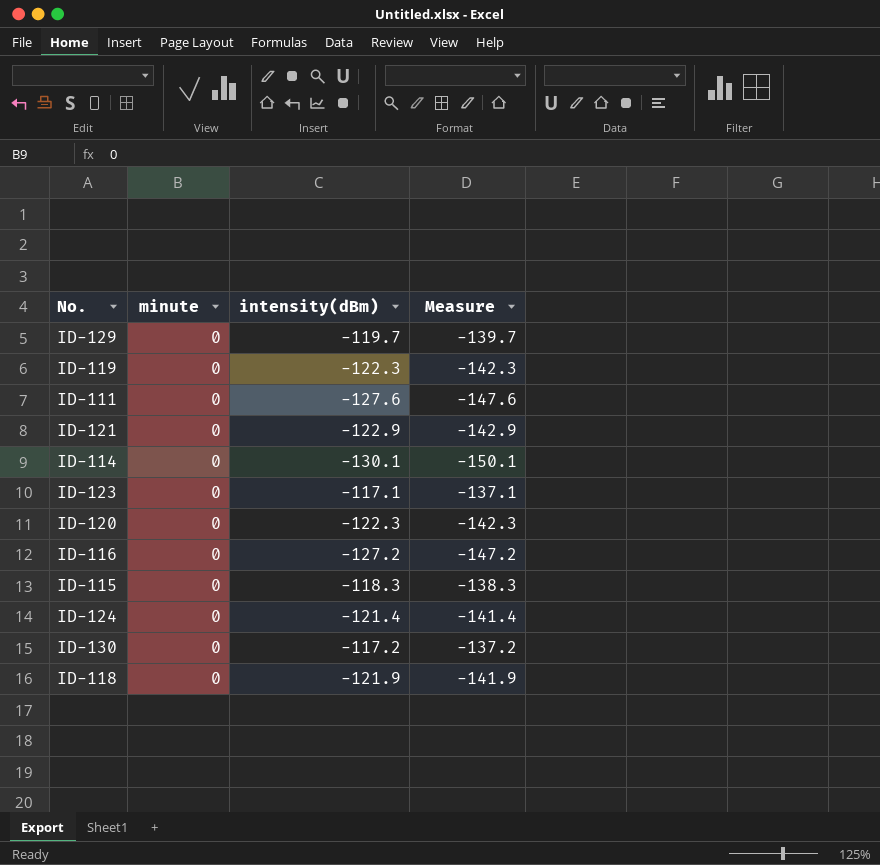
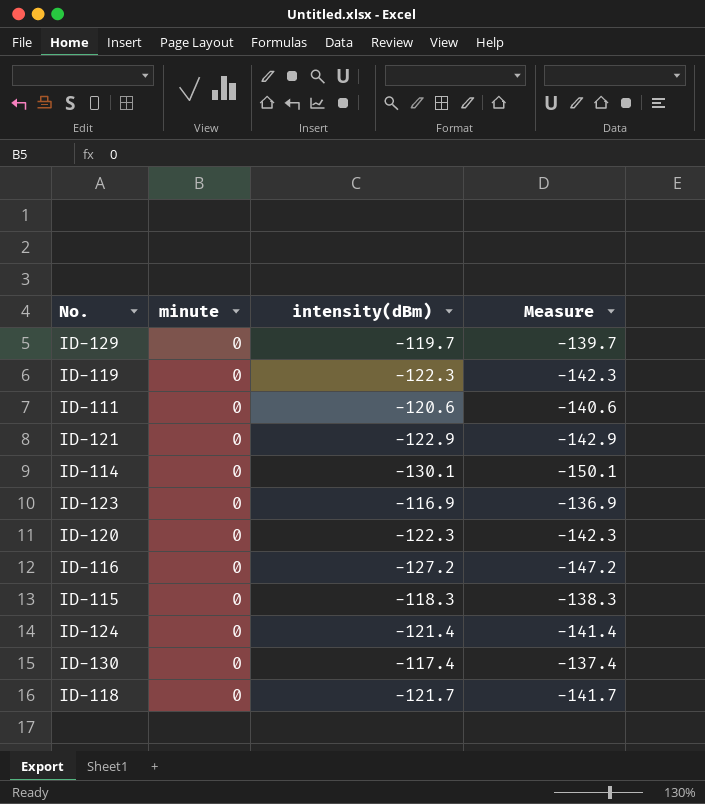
ID-111 | intensity(dBm): -127.6 -> -120.6
ID-111 | Measure: -147.6 -> -140.6
ID-123 | intensity(dBm): -117.1 -> -116.9
ID-123 | Measure: -137.1 -> -136.9
ID-130 | intensity(dBm): -117.2 -> -117.4
ID-130 | Measure: -137.2 -> -137.4
ID-118 | intensity(dBm): -121.9 -> -121.7
ID-118 | Measure: -141.9 -> -141.7

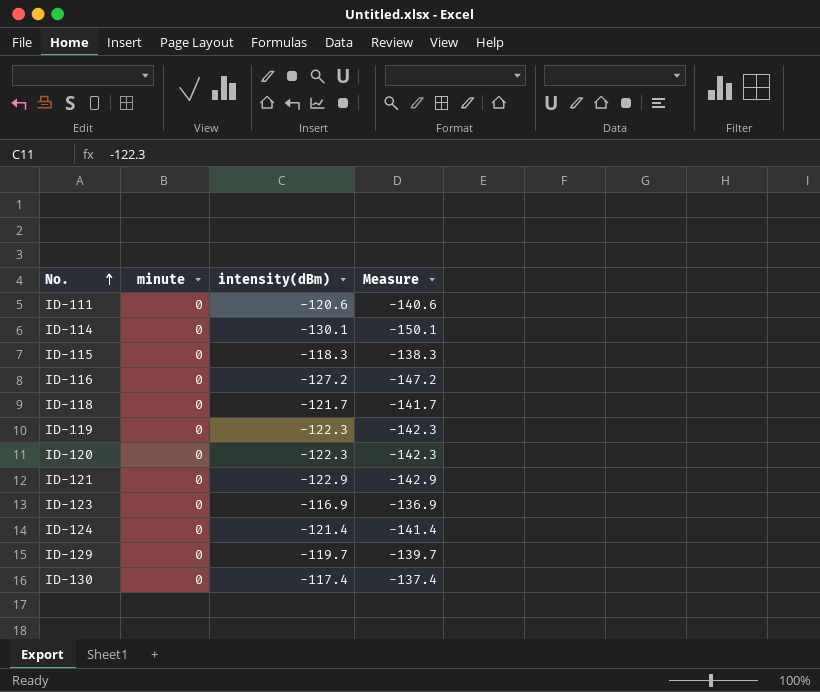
row order: none -> No. ascending

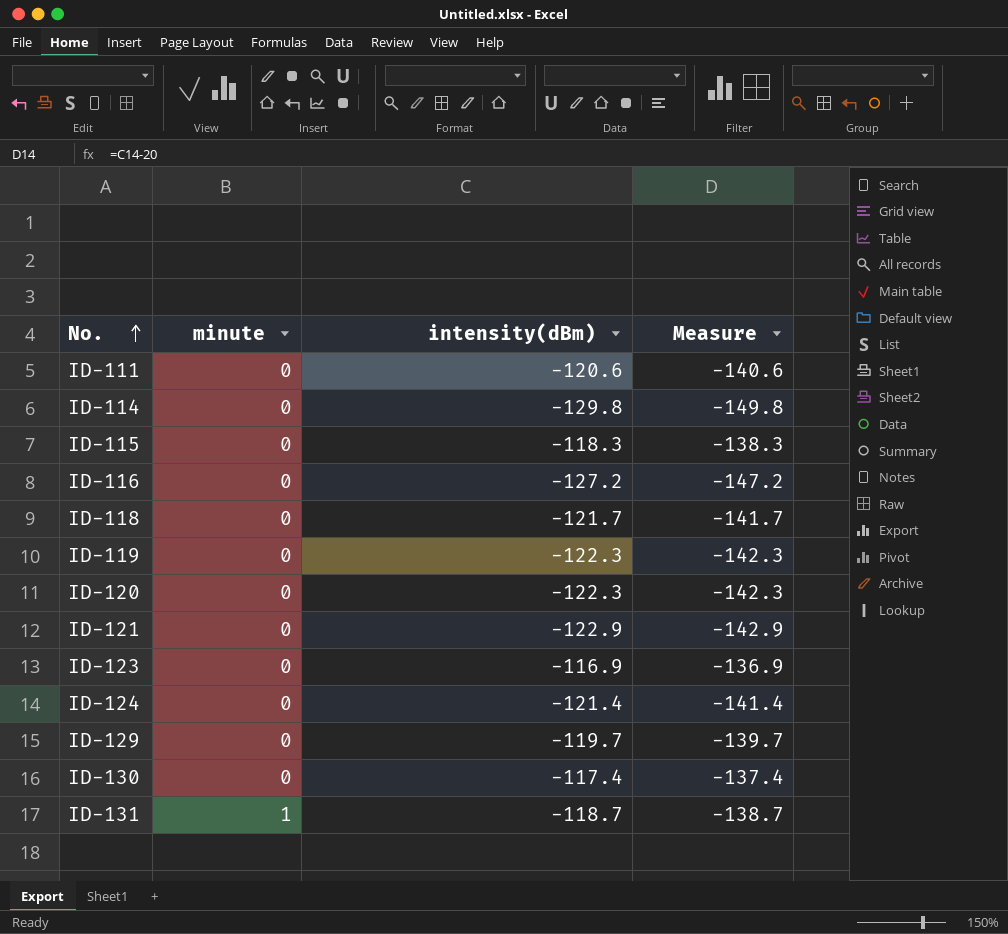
ID-114 | intensity(dBm): -130.1 -> -129.8
ID-114 | Measure: -150.1 -> -149.8
row ID-131: none -> 1 | -118.7 | -138.7

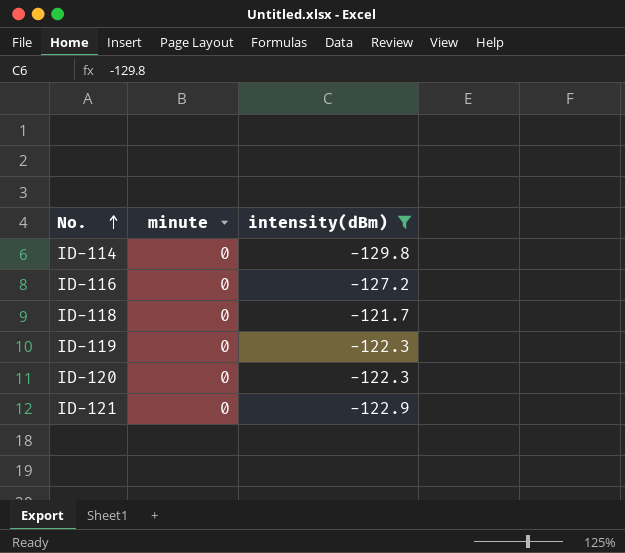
filter: none -> intensity(dBm) <= -121.7
column Measure | formula: [intensity(dBm)] - 20 -> none

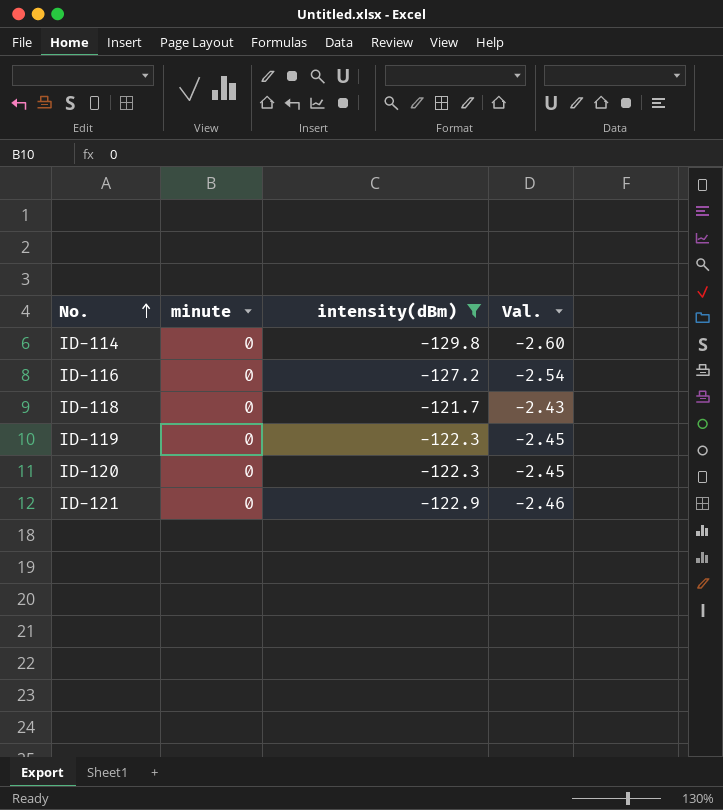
column Val. | formula: none -> [intensity(dBm)] * 0.02

